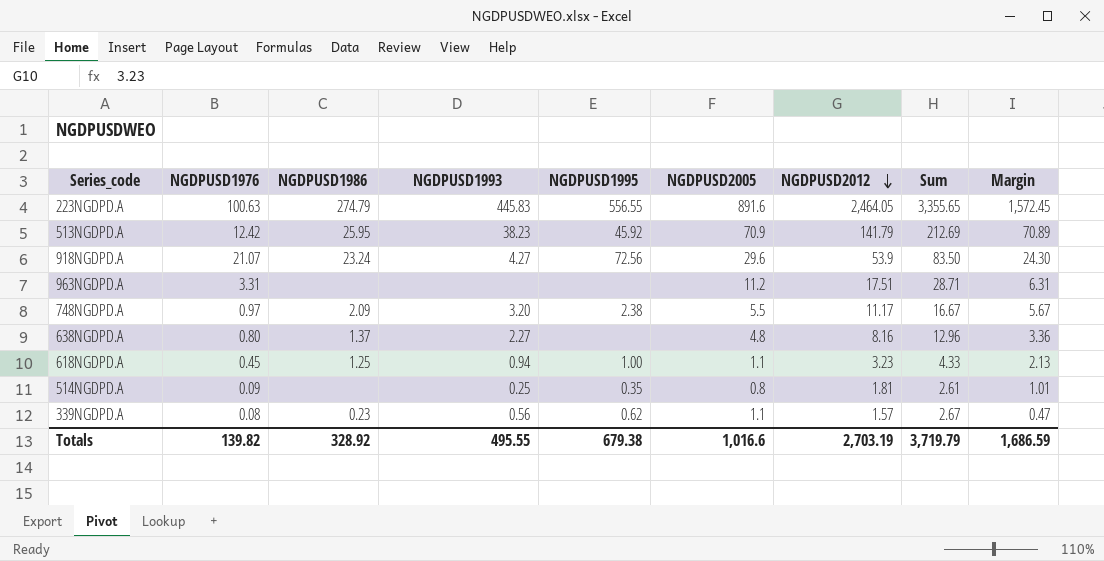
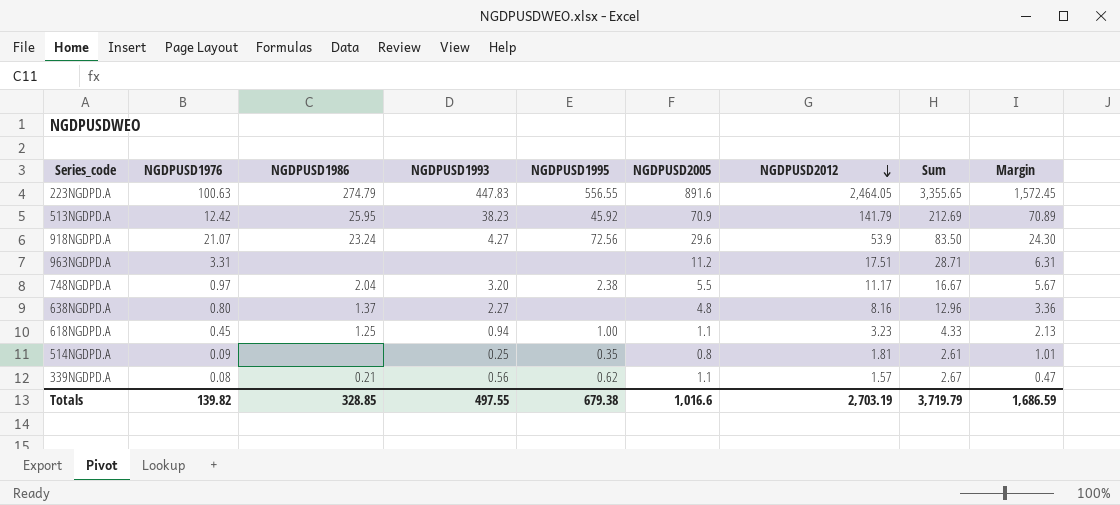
223NGDPD.A | NGDPUSD1993: 445.83 -> 447.83
748NGDPD.A | NGDPUSD1986: 2.09 -> 2.04
339NGDPD.A | NGDPUSD1986: 0.23 -> 0.21
Totals | NGDPUSD1986: 328.92 -> 328.85
Totals | NGDPUSD1993: 495.55 -> 497.55

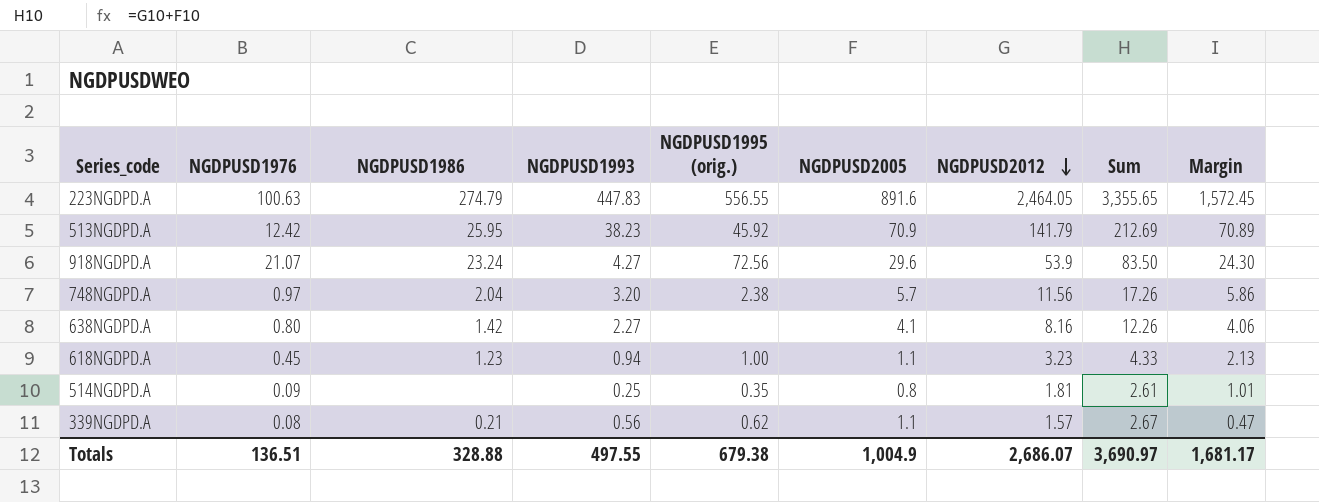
column name: NGDPUSD1995 -> NGDPUSD1995 (orig.)
row 963NGDPD.A: 3.31 | none | none | none | 11.2 | 17.51 | 28.71 | 6.31 -> none
748NGDPD.A | NGDPUSD2005: 5.5 -> 5.7
748NGDPD.A | NGDPUSD2012: 11.17 -> 11.56
748NGDPD.A | Sum: 16.67 -> 17.26
748NGDPD.A | Margin: 5.67 -> 5.86
638NGDPD.A | NGDPUSD1986: 1.37 -> 1.42
638NGDPD.A | NGDPUSD2005: 4.8 -> 4.1
638NGDPD.A | Sum: 12.96 -> 12.26
638NGDPD.A | Margin: 3.36 -> 4.06
618NGDPD.A | NGDPUSD1986: 1.25 -> 1.23
Totals | NGDPUSD1976: 139.82 -> 136.51
Totals | NGDPUSD1986: 328.85 -> 328.88
Totals | NGDPUSD2005: 1,016.6 -> 1,004.9
Totals | NGDPUSD2012: 2,703.19 -> 2,686.07
Totals | Sum: 3,719.79 -> 3,690.97
Totals | Margin: 1,686.59 -> 1,681.17

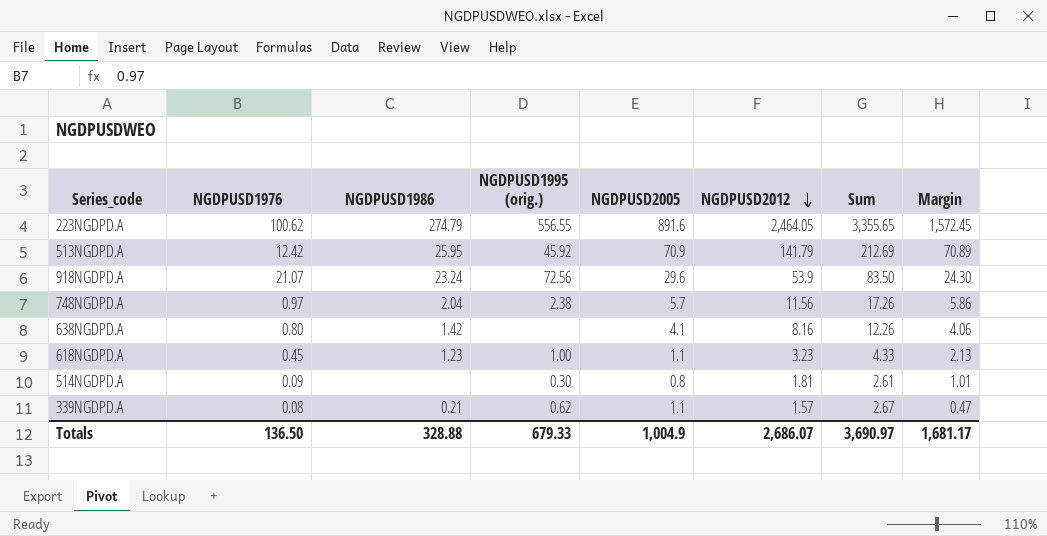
column NGDPUSD1993 | position: 4 -> none
223NGDPD.A | NGDPUSD1976: 100.63 -> 100.62
514NGDPD.A | NGDPUSD1995 (orig.): 0.35 -> 0.30
Totals | NGDPUSD1976: 136.51 -> 136.50
Totals | NGDPUSD1995 (orig.): 679.38 -> 679.33

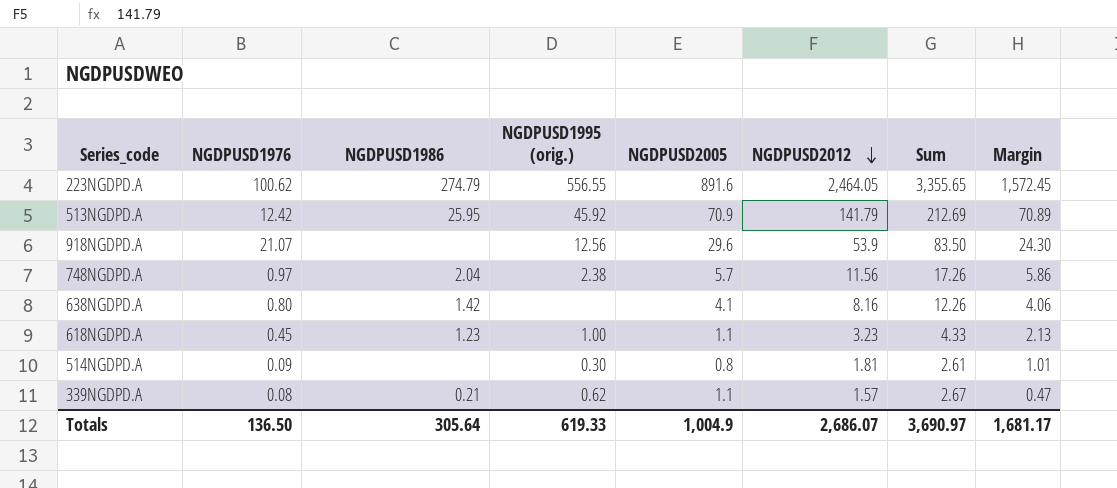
918NGDPD.A | NGDPUSD1986: 23.24 -> none
918NGDPD.A | NGDPUSD1995 (orig.): 72.56 -> 12.56
Totals | NGDPUSD1986: 328.88 -> 305.64
Totals | NGDPUSD1995 (orig.): 679.33 -> 619.33

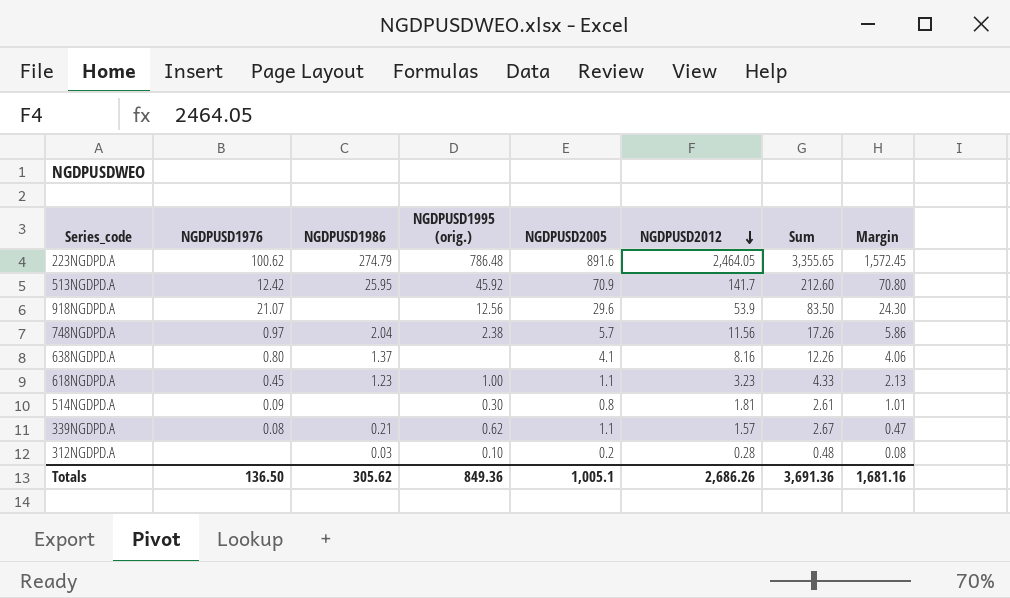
223NGDPD.A | NGDPUSD1995 (orig.): 556.55 -> 786.48
513NGDPD.A | NGDPUSD2012: 141.79 -> 141.7
513NGDPD.A | Sum: 212.69 -> 212.60
513NGDPD.A | Margin: 70.89 -> 70.80
638NGDPD.A | NGDPUSD1986: 1.42 -> 1.37
row 312NGDPD.A: none -> none | 0.03 | 0.10 | 0.2 | 0.28 | 0.48 | 0.08
Totals | NGDPUSD1986: 305.64 -> 305.62
Totals | NGDPUSD1995 (orig.): 619.33 -> 849.36
Totals | NGDPUSD2005: 1,004.9 -> 1,005.1
Totals | NGDPUSD2012: 2,686.07 -> 2,686.26
Totals | Sum: 3,690.97 -> 3,691.36
Totals | Margin: 1,681.17 -> 1,681.16

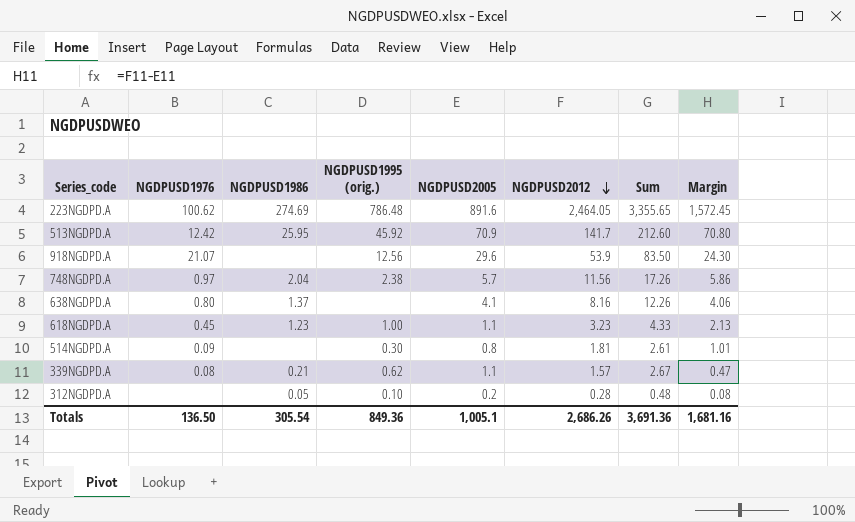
223NGDPD.A | NGDPUSD1986: 274.79 -> 274.69
312NGDPD.A | NGDPUSD1986: 0.03 -> 0.05
Totals | NGDPUSD1986: 305.62 -> 305.54

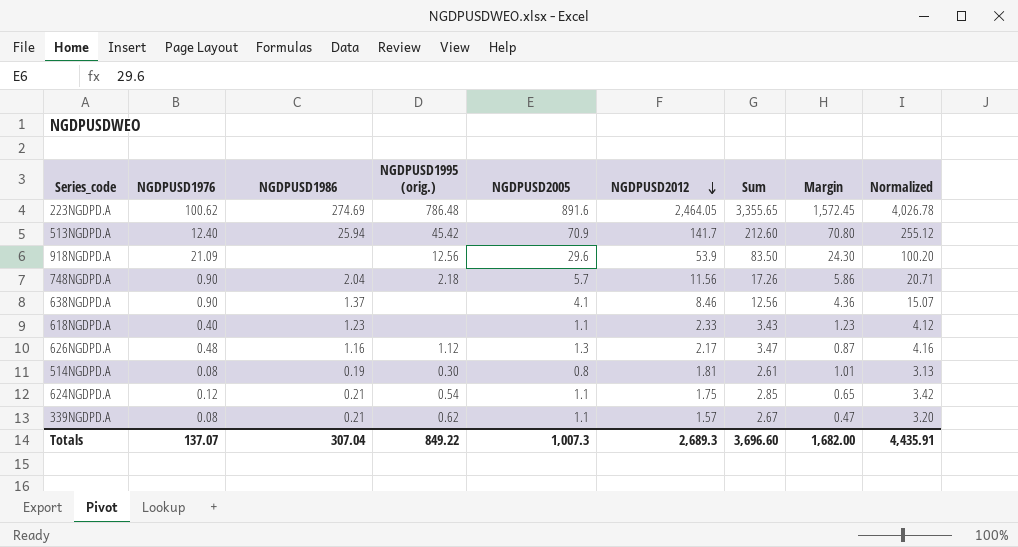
column Normalized | formula: none -> [Sum] * 1.2
row 312NGDPD.A: none | 0.05 | 0.10 | 0.2 | 0.28 | 0.48 | 0.08 -> none
513NGDPD.A | NGDPUSD1976: 12.42 -> 12.40
513NGDPD.A | NGDPUSD1986: 25.95 -> 25.94
513NGDPD.A | NGDPUSD1995 (orig.): 45.92 -> 45.42
918NGDPD.A | NGDPUSD1976: 21.07 -> 21.09
748NGDPD.A | NGDPUSD1976: 0.97 -> 0.90
748NGDPD.A | NGDPUSD1995 (orig.): 2.38 -> 2.18
638NGDPD.A | NGDPUSD1976: 0.80 -> 0.90
638NGDPD.A | NGDPUSD2012: 8.16 -> 8.46
638NGDPD.A | Sum: 12.26 -> 12.56
638NGDPD.A | Margin: 4.06 -> 4.36
618NGDPD.A | NGDPUSD1976: 0.45 -> 0.40
618NGDPD.A | NGDPUSD1995 (orig.): 1.00 -> none
618NGDPD.A | NGDPUSD2012: 3.23 -> 2.33
618NGDPD.A | Sum: 4.33 -> 3.43
618NGDPD.A | Margin: 2.13 -> 1.23
row 626NGDPD.A: none -> 0.48 | 1.16 | 1.12 | 1.3 | 2.17 | 3.47 | 0.87 | 4.16
514NGDPD.A | NGDPUSD1976: 0.09 -> 0.08
514NGDPD.A | NGDPUSD1986: none -> 0.19
row 624NGDPD.A: none -> 0.12 | 0.21 | 0.54 | 1.1 | 1.75 | 2.85 | 0.65 | 3.42
Totals | NGDPUSD1976: 136.50 -> 137.07
Totals | NGDPUSD1986: 305.54 -> 307.04
Totals | NGDPUSD1995 (orig.): 849.36 -> 849.22
Totals | NGDPUSD2005: 1,005.1 -> 1,007.3
Totals | NGDPUSD2012: 2,686.26 -> 2,689.3
Totals | Sum: 3,691.36 -> 3,696.60
Totals | Margin: 1,681.16 -> 1,682.00

